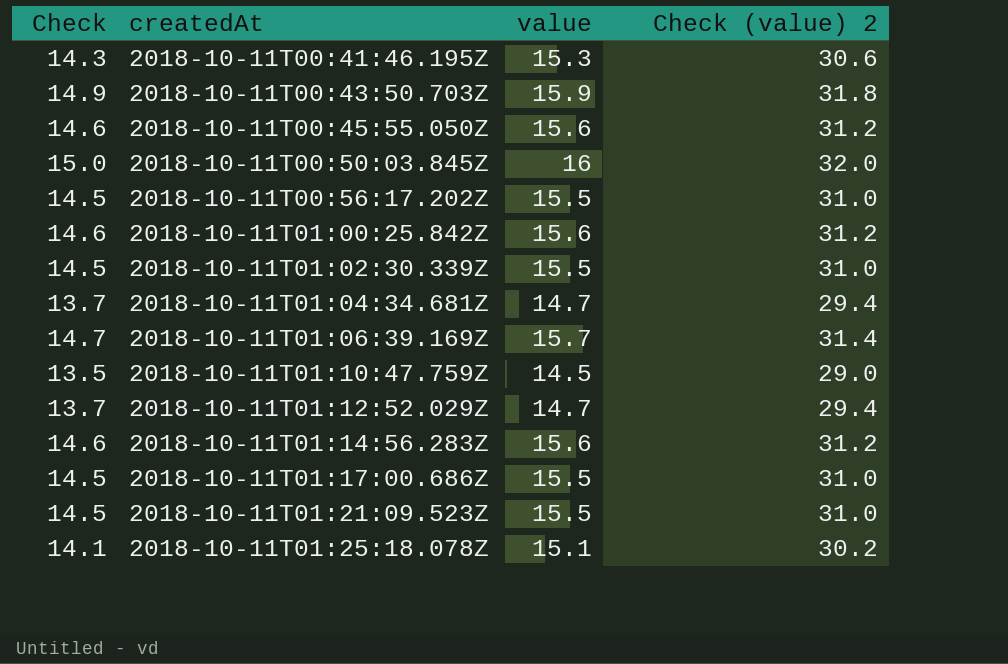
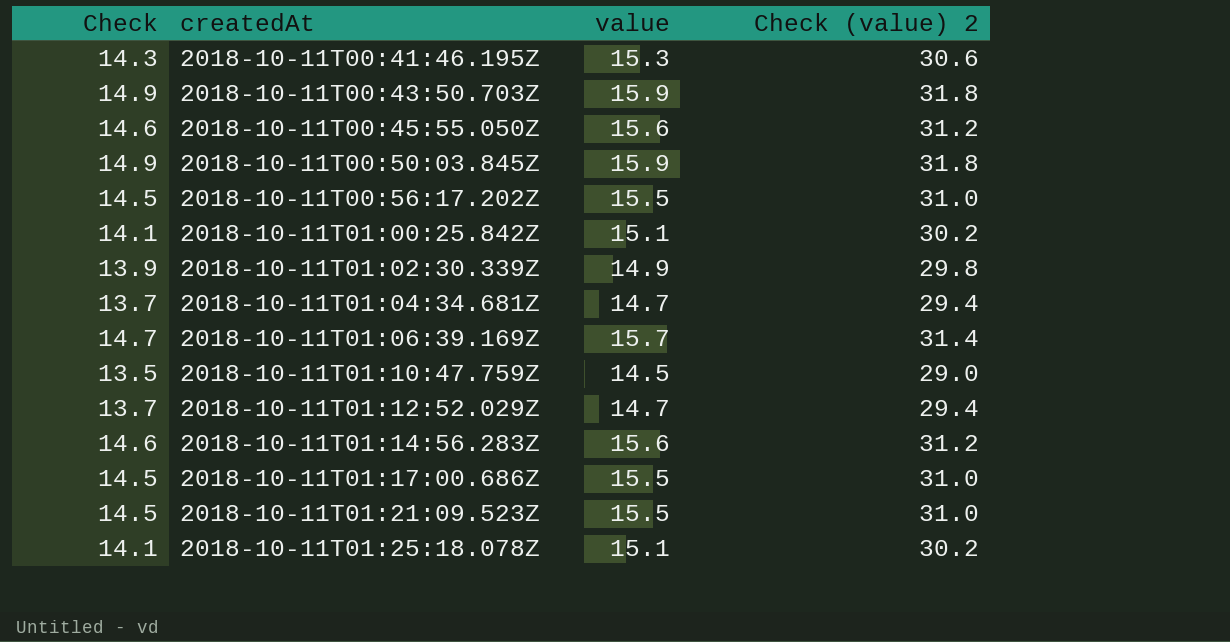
2018-10-11T00:50:03.845Z | Check: 15.0 -> 14.9
2018-10-11T00:50:03.845Z | value: 16 -> 15.9
2018-10-11T00:50:03.845Z | Check (value) 2: 32.0 -> 31.8
2018-10-11T01:00:25.842Z | Check: 14.6 -> 14.1
2018-10-11T01:00:25.842Z | value: 15.6 -> 15.1
2018-10-11T01:00:25.842Z | Check (value) 2: 31.2 -> 30.2
2018-10-11T01:02:30.339Z | Check: 14.5 -> 13.9
2018-10-11T01:02:30.339Z | value: 15.5 -> 14.9
2018-10-11T01:02:30.339Z | Check (value) 2: 31.0 -> 29.8

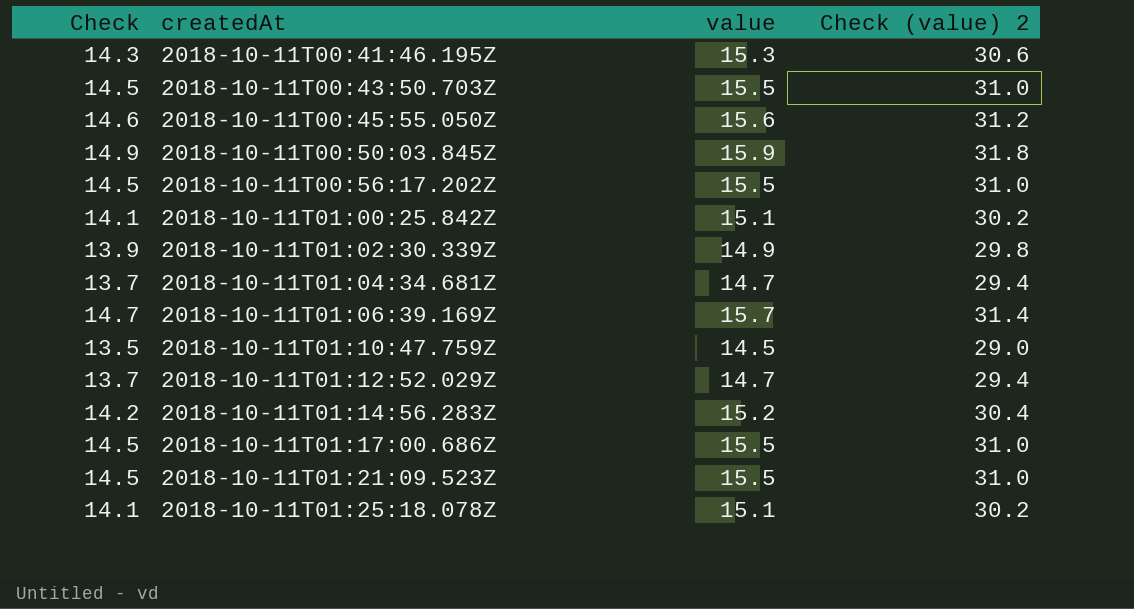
2018-10-11T00:43:50.703Z | Check: 14.9 -> 14.5
2018-10-11T00:43:50.703Z | value: 15.9 -> 15.5
2018-10-11T00:43:50.703Z | Check (value) 2: 31.8 -> 31.0
2018-10-11T01:14:56.283Z | Check: 14.6 -> 14.2
2018-10-11T01:14:56.283Z | value: 15.6 -> 15.2
2018-10-11T01:14:56.283Z | Check (value) 2: 31.2 -> 30.4

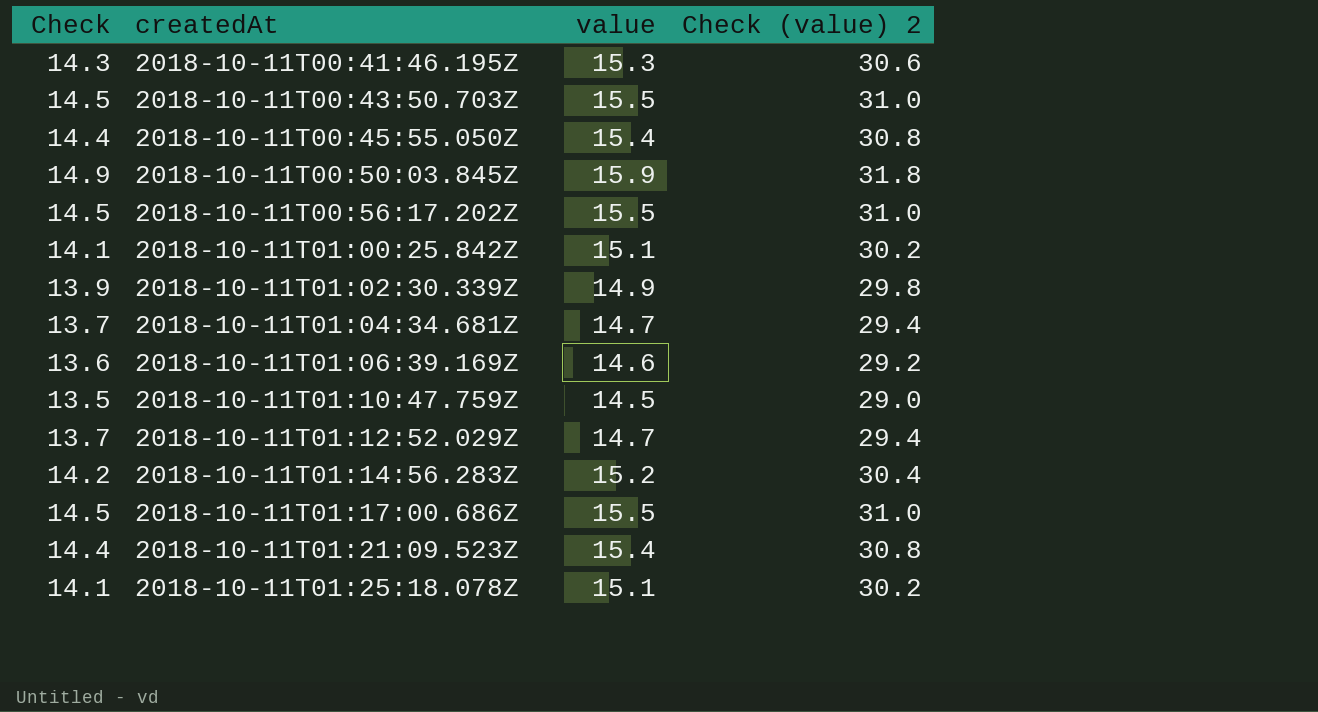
2018-10-11T00:45:55.050Z | Check: 14.6 -> 14.4
2018-10-11T00:45:55.050Z | value: 15.6 -> 15.4
2018-10-11T00:45:55.050Z | Check (value) 2: 31.2 -> 30.8
2018-10-11T01:06:39.169Z | Check: 14.7 -> 13.6
2018-10-11T01:06:39.169Z | value: 15.7 -> 14.6
2018-10-11T01:06:39.169Z | Check (value) 2: 31.4 -> 29.2
2018-10-11T01:21:09.523Z | Check: 14.5 -> 14.4
2018-10-11T01:21:09.523Z | value: 15.5 -> 15.4
2018-10-11T01:21:09.523Z | Check (value) 2: 31.0 -> 30.8

